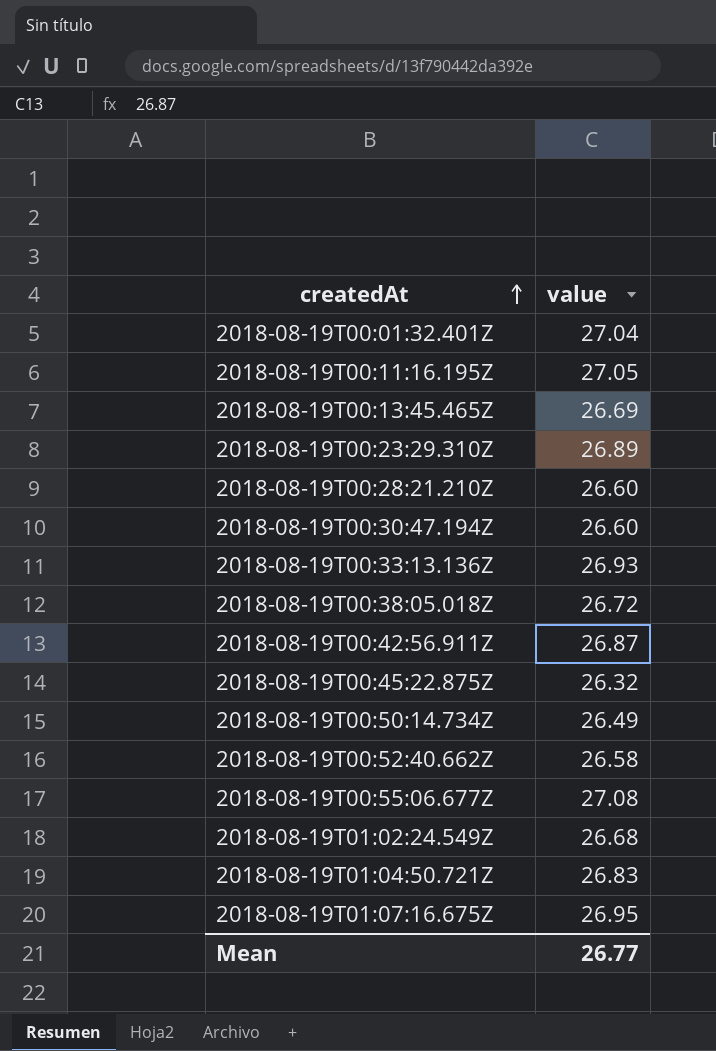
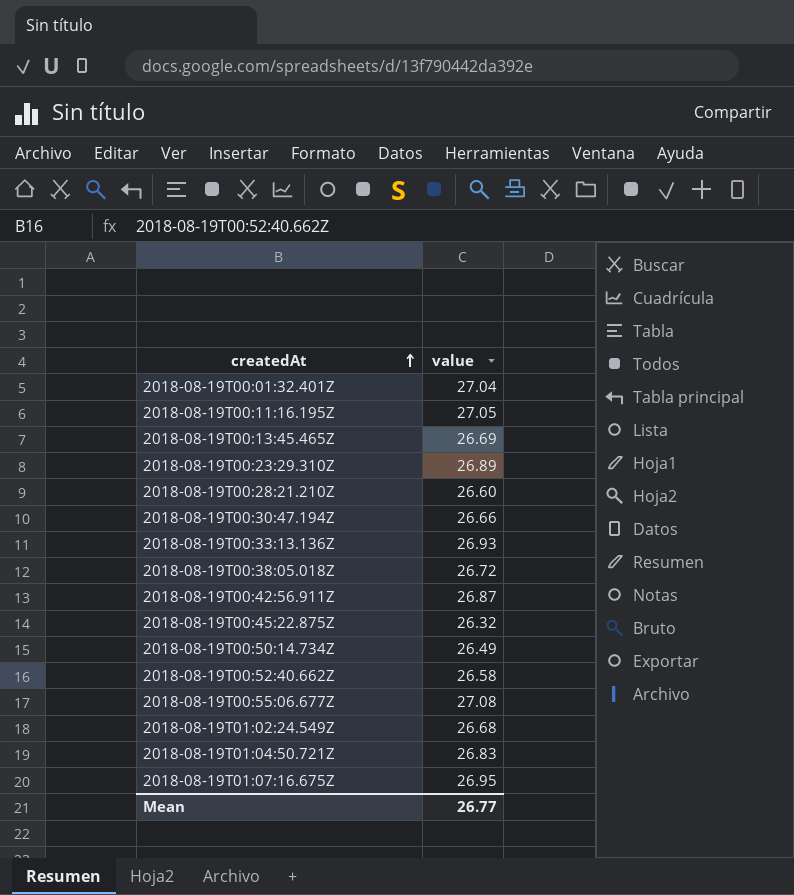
2018-08-19T00:30:47.194Z | value: 26.60 -> 26.66

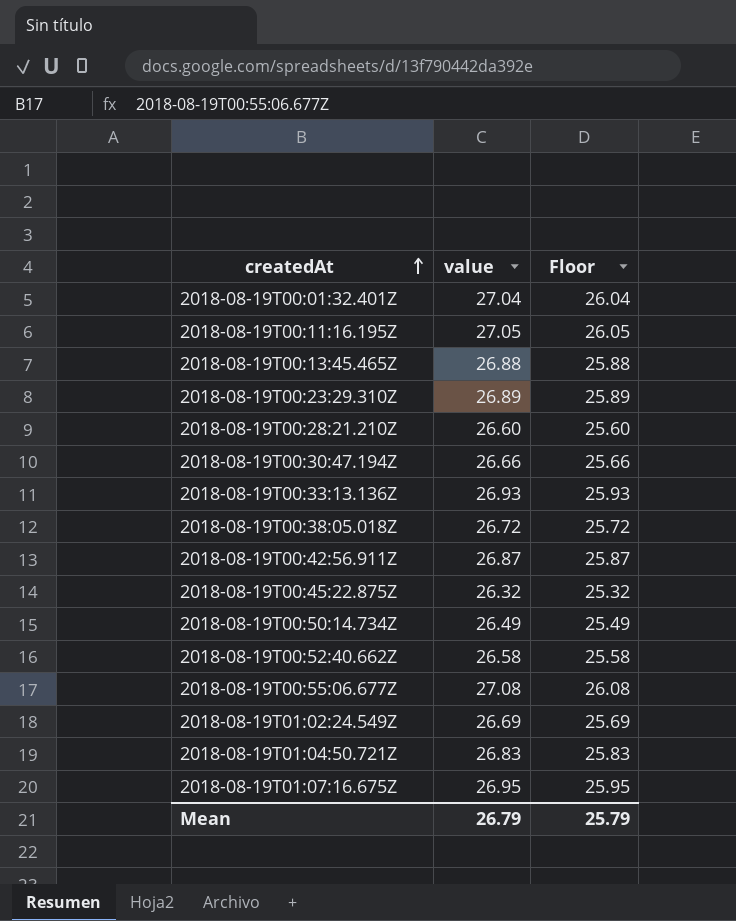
column Floor | formula: none -> [value] - 1
2018-08-19T00:13:45.465Z | value: 26.69 -> 26.88
2018-08-19T01:02:24.549Z | value: 26.68 -> 26.69
Mean | value: 26.77 -> 26.79

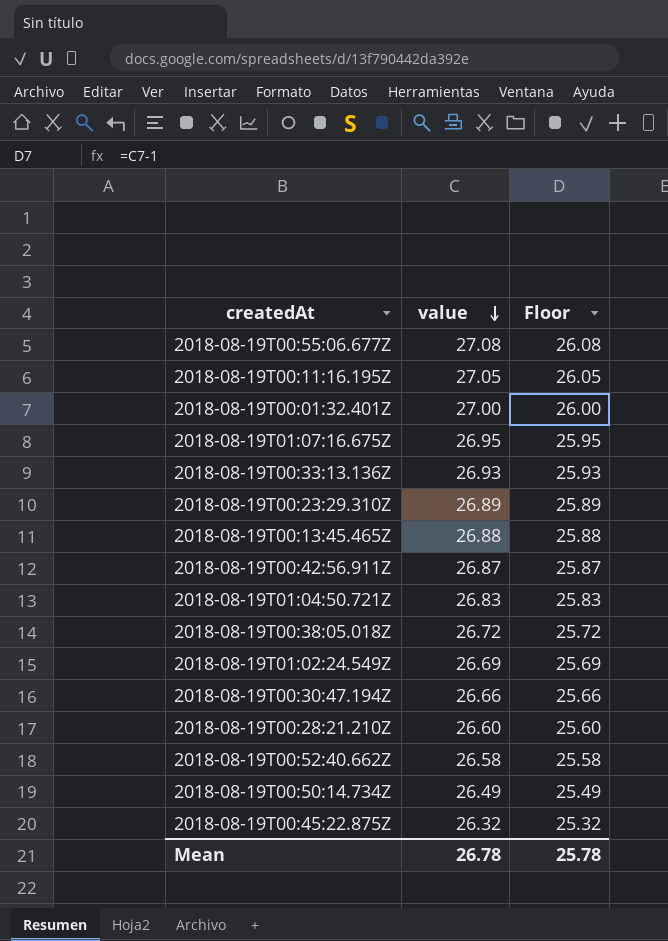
row order: createdAt ascending -> value descending
2018-08-19T00:01:32.401Z | value: 27.04 -> 27.00
2018-08-19T00:01:32.401Z | Floor: 26.04 -> 26.00
Mean | value: 26.79 -> 26.78
Mean | Floor: 25.79 -> 25.78

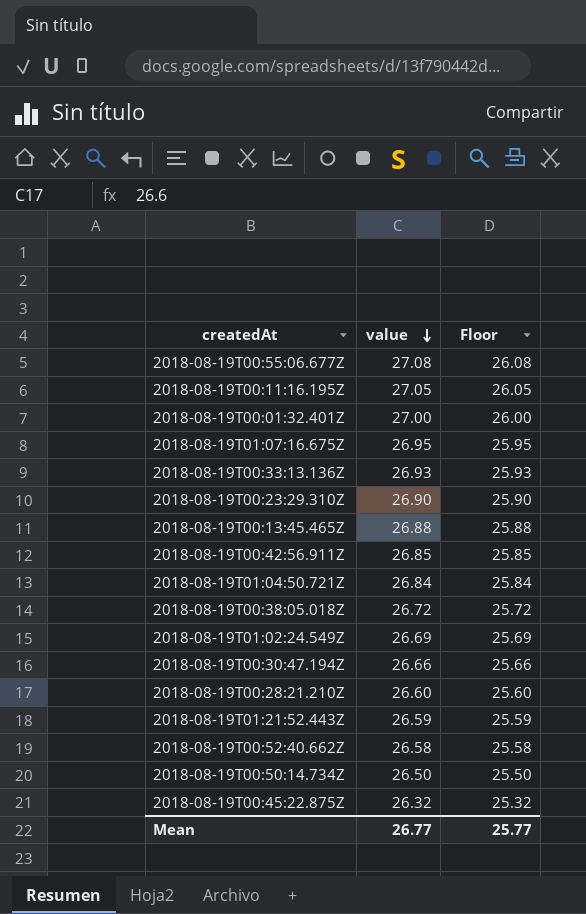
2018-08-19T00:23:29.310Z | value: 26.89 -> 26.90
2018-08-19T00:23:29.310Z | Floor: 25.89 -> 25.90
2018-08-19T00:42:56.911Z | value: 26.87 -> 26.85
2018-08-19T00:42:56.911Z | Floor: 25.87 -> 25.85
2018-08-19T01:04:50.721Z | value: 26.83 -> 26.84
2018-08-19T01:04:50.721Z | Floor: 25.83 -> 25.84
row 2018-08-19T01:21:52.443Z: none -> 26.59 | 25.59
2018-08-19T00:50:14.734Z | value: 26.49 -> 26.50
2018-08-19T00:50:14.734Z | Floor: 25.49 -> 25.50
Mean | value: 26.78 -> 26.77
Mean | Floor: 25.78 -> 25.77

